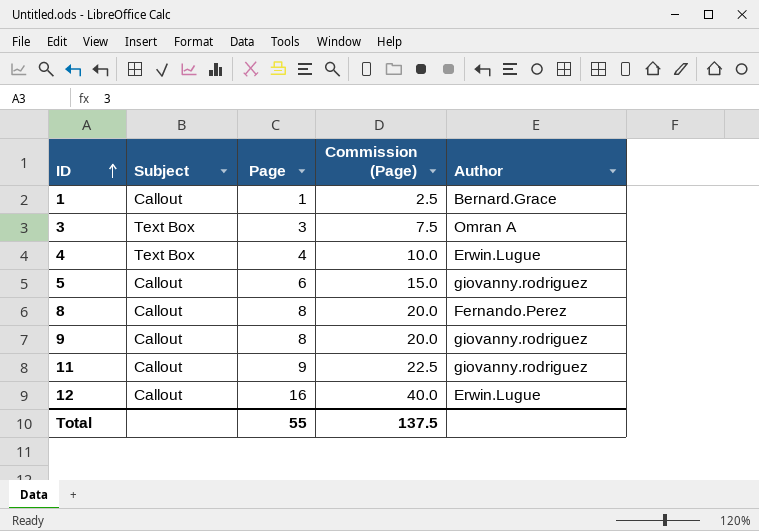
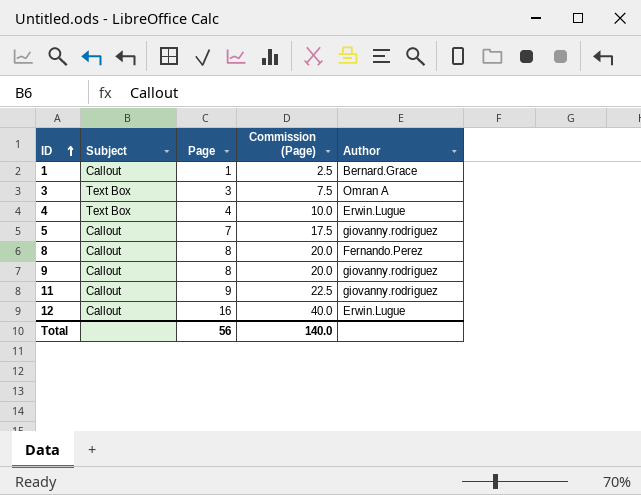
5 | Page: 6 -> 7
5 | Commission (Page): 15.0 -> 17.5
Total | Page: 55 -> 56
Total | Commission (Page): 137.5 -> 140.0

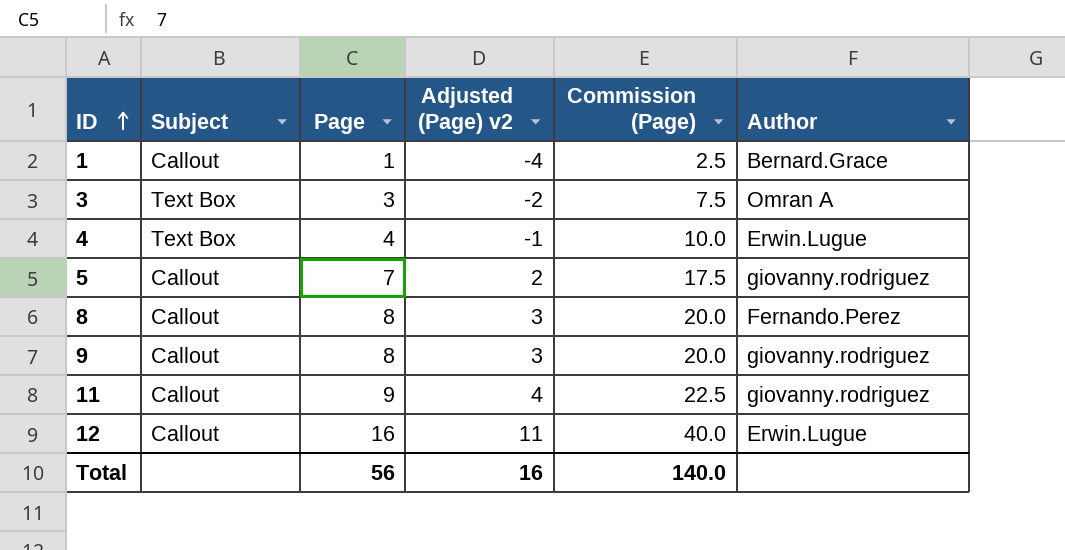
column Adjusted (Page) v2 | formula: none -> [Page] - 5

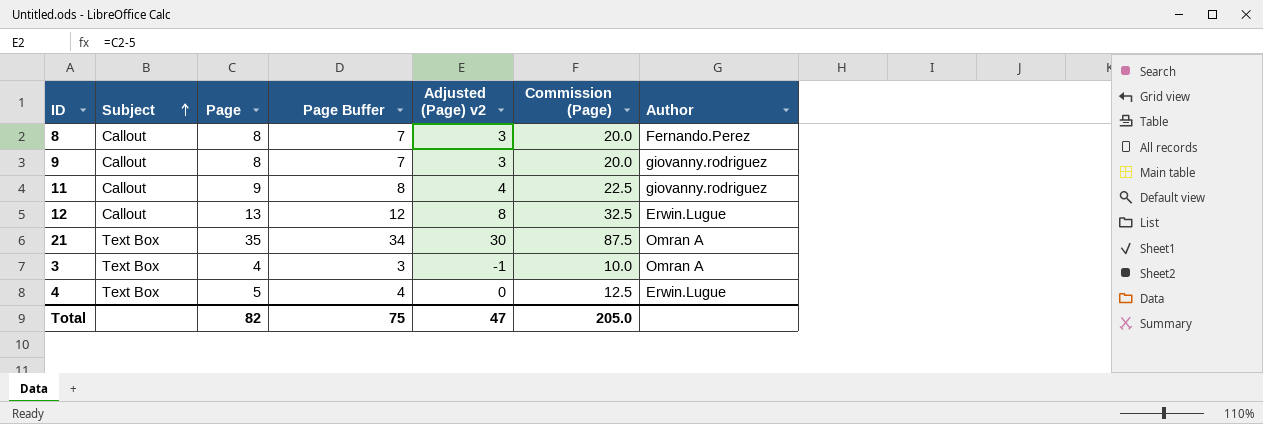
row order: ID ascending -> Subject ascending
column Page Buffer | formula: none -> [Page] - 1
row 1: Callout | 1 | -4 | 2.5 | Bernard.Grace -> none
row 5: Callout | 7 | 2 | 17.5 | giovanny.rodriguez -> none
12 | Page: 16 -> 13
12 | Adjusted (Page) v2: 11 -> 8
12 | Commission (Page): 40.0 -> 32.5
row 21: none -> Text Box | 35 | 34 | 30 | 87.5 | Omran A
3 | Page: 3 -> 4
3 | Adjusted (Page) v2: -2 -> -1
3 | Commission (Page): 7.5 -> 10.0
4 | Page: 4 -> 5
4 | Adjusted (Page) v2: -1 -> 0
4 | Commission (Page): 10.0 -> 12.5
Total | Page: 56 -> 82
Total | Adjusted (Page) v2: 16 -> 47
Total | Commission (Page): 140.0 -> 205.0

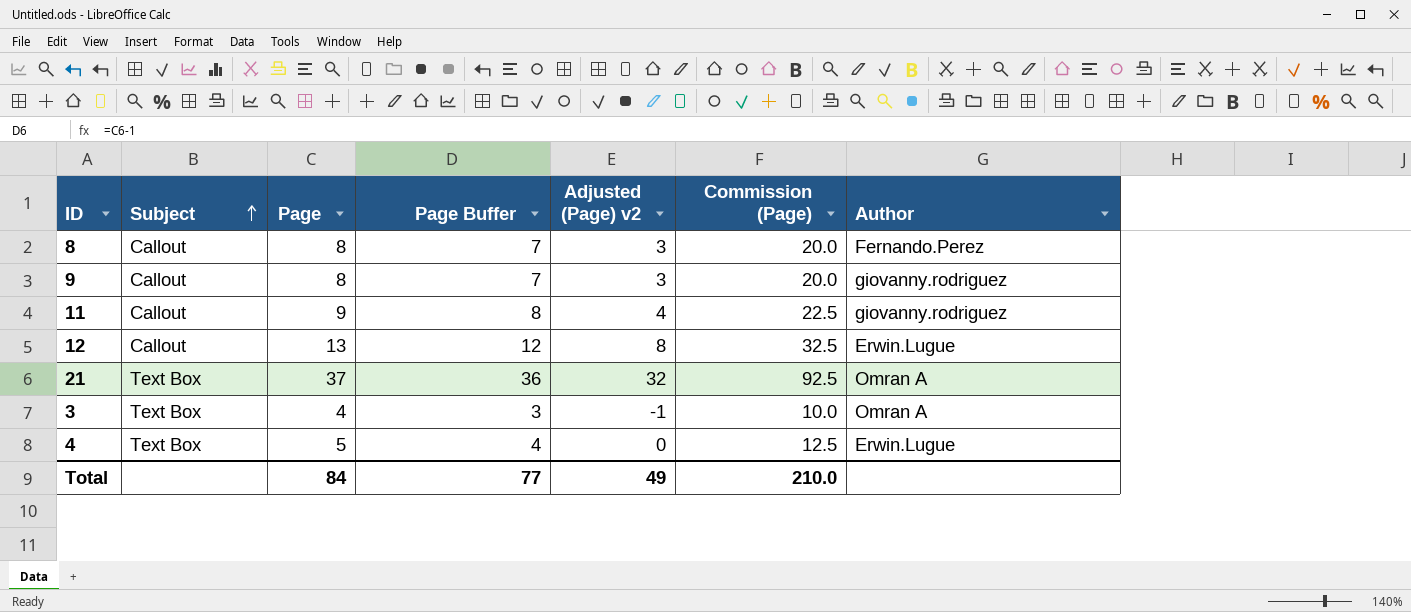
21 | Page: 35 -> 37
21 | Page Buffer: 34 -> 36
21 | Adjusted (Page) v2: 30 -> 32
21 | Commission (Page): 87.5 -> 92.5
Total | Page: 82 -> 84
Total | Page Buffer: 75 -> 77
Total | Adjusted (Page) v2: 47 -> 49
Total | Commission (Page): 205.0 -> 210.0

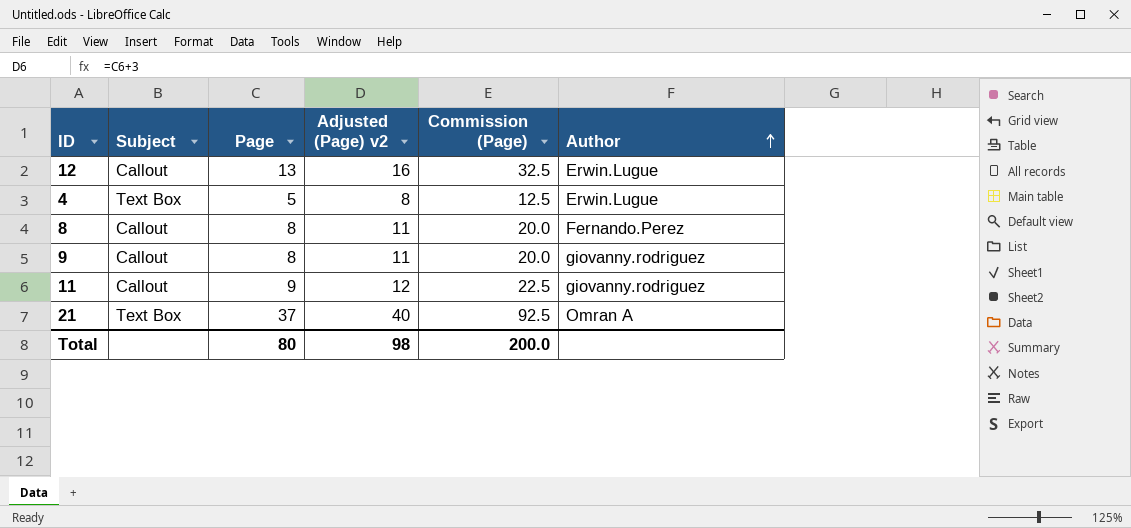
row order: Subject ascending -> Author ascending
column Page Buffer | formula: [Page] - 1 -> none
column Adjusted (Page) v2 | formula: [Page] - 5 -> [Page] + 3
row 3: Text Box | 4 | 3 | -1 | 10.0 | Omran A -> none
Total | Page: 84 -> 80
Total | Adjusted (Page) v2: 49 -> 98
Total | Commission (Page): 210.0 -> 200.0

